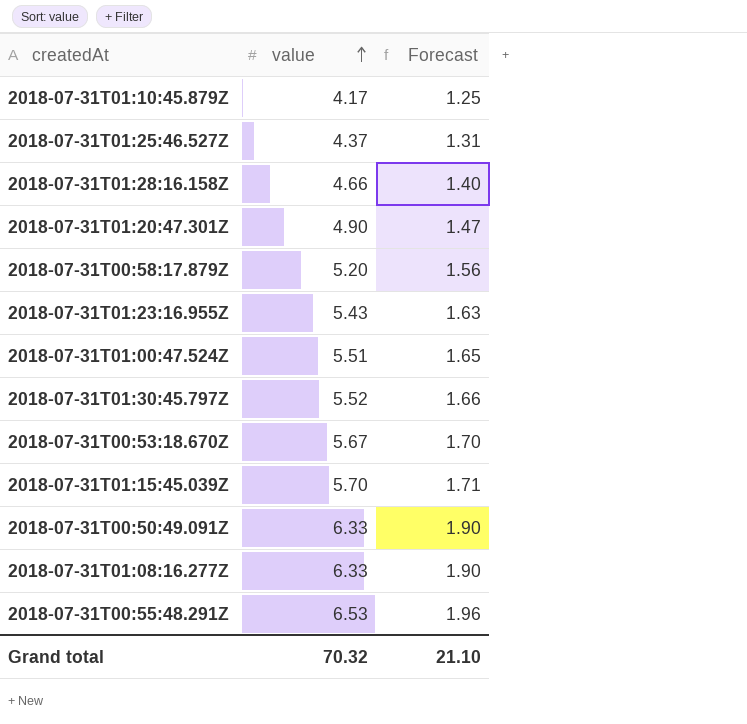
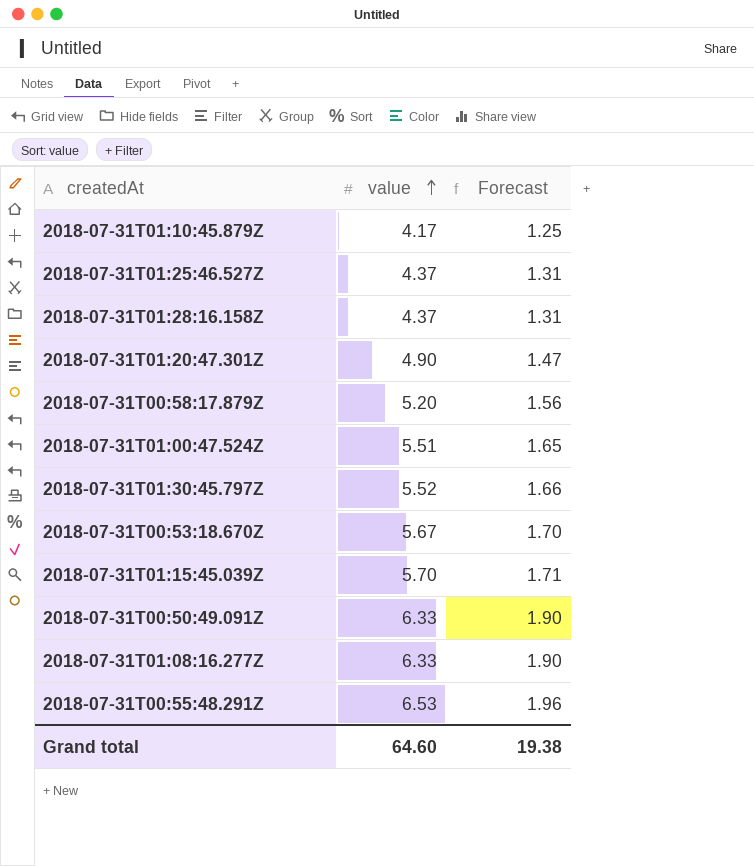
row 2018-07-31T01:23:16.955Z: 5.43 | 1.63 -> none
2018-07-31T01:28:16.158Z | value: 4.66 -> 4.37
2018-07-31T01:28:16.158Z | Forecast: 1.40 -> 1.31
Grand total | value: 70.32 -> 64.60
Grand total | Forecast: 21.10 -> 19.38

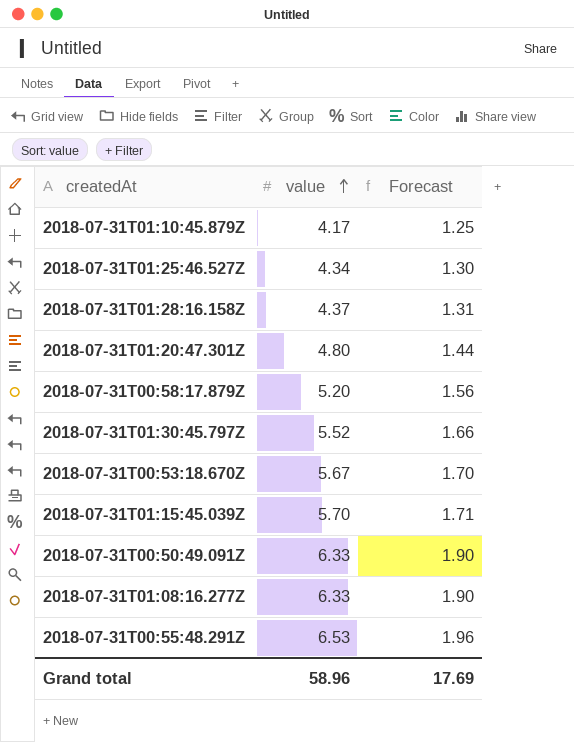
row 2018-07-31T01:00:47.524Z: 5.51 | 1.65 -> none
2018-07-31T01:25:46.527Z | value: 4.37 -> 4.34
2018-07-31T01:25:46.527Z | Forecast: 1.31 -> 1.30
2018-07-31T01:20:47.301Z | value: 4.90 -> 4.80
2018-07-31T01:20:47.301Z | Forecast: 1.47 -> 1.44
Grand total | value: 64.60 -> 58.96
Grand total | Forecast: 19.38 -> 17.69

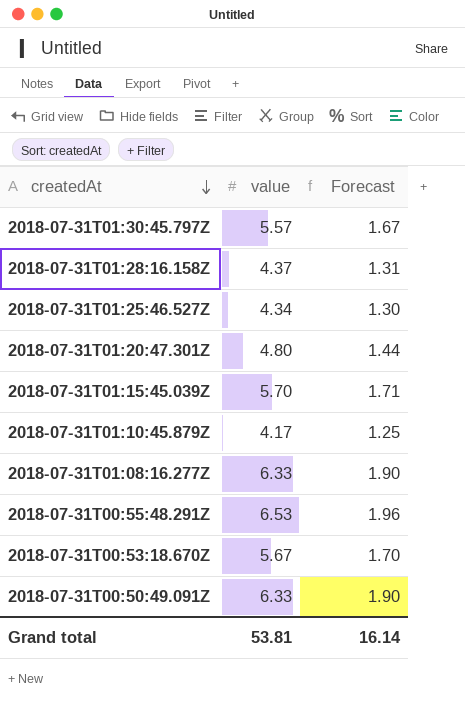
row order: value ascending -> createdAt descending
row 2018-07-31T00:58:17.879Z: 5.20 | 1.56 -> none
2018-07-31T01:30:45.797Z | value: 5.52 -> 5.57
2018-07-31T01:30:45.797Z | Forecast: 1.66 -> 1.67
Grand total | value: 58.96 -> 53.81
Grand total | Forecast: 17.69 -> 16.14

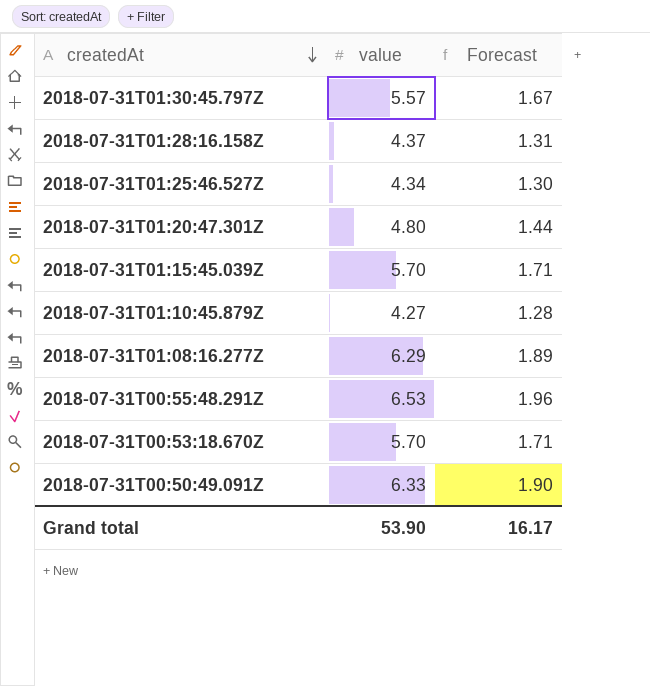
2018-07-31T01:10:45.879Z | value: 4.17 -> 4.27
2018-07-31T01:10:45.879Z | Forecast: 1.25 -> 1.28
2018-07-31T01:08:16.277Z | value: 6.33 -> 6.29
2018-07-31T01:08:16.277Z | Forecast: 1.90 -> 1.89
2018-07-31T00:53:18.670Z | value: 5.67 -> 5.70
2018-07-31T00:53:18.670Z | Forecast: 1.70 -> 1.71
Grand total | value: 53.81 -> 53.90
Grand total | Forecast: 16.14 -> 16.17

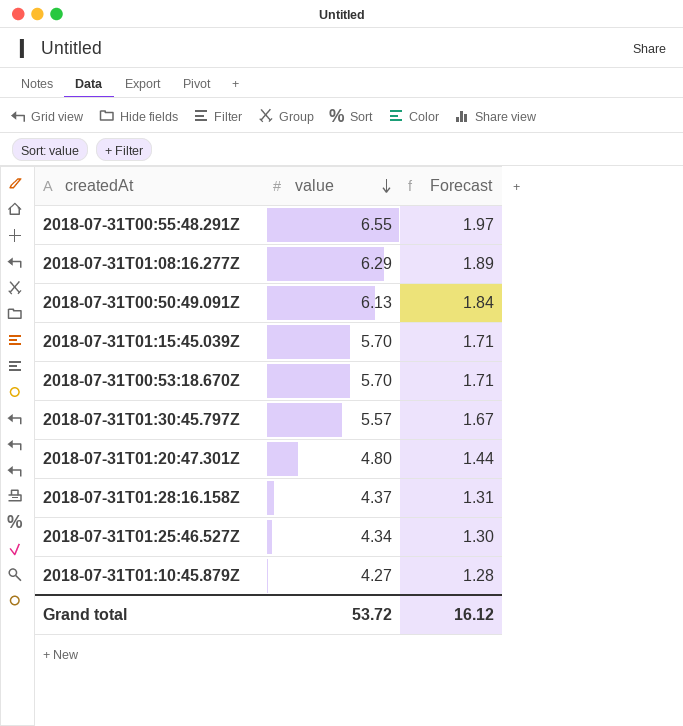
row order: createdAt descending -> value descending
2018-07-31T00:55:48.291Z | value: 6.53 -> 6.55
2018-07-31T00:55:48.291Z | Forecast: 1.96 -> 1.97
2018-07-31T00:50:49.091Z | value: 6.33 -> 6.13
2018-07-31T00:50:49.091Z | Forecast: 1.90 -> 1.84
Grand total | value: 53.90 -> 53.72
Grand total | Forecast: 16.17 -> 16.12

